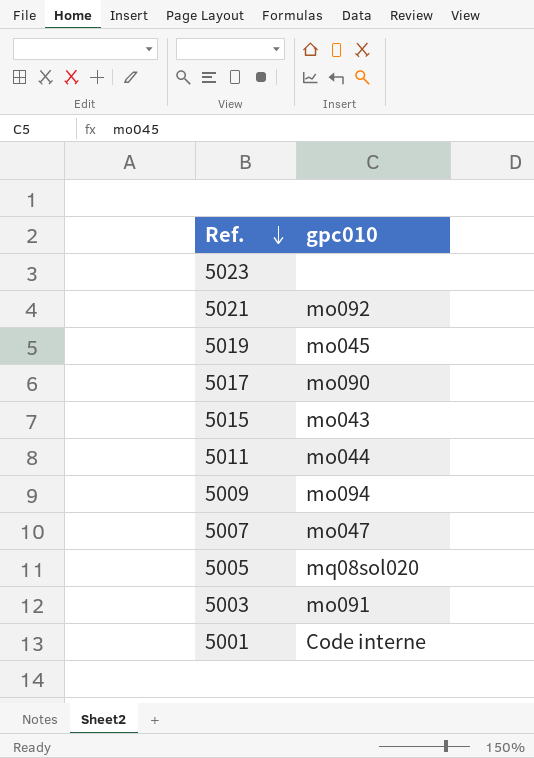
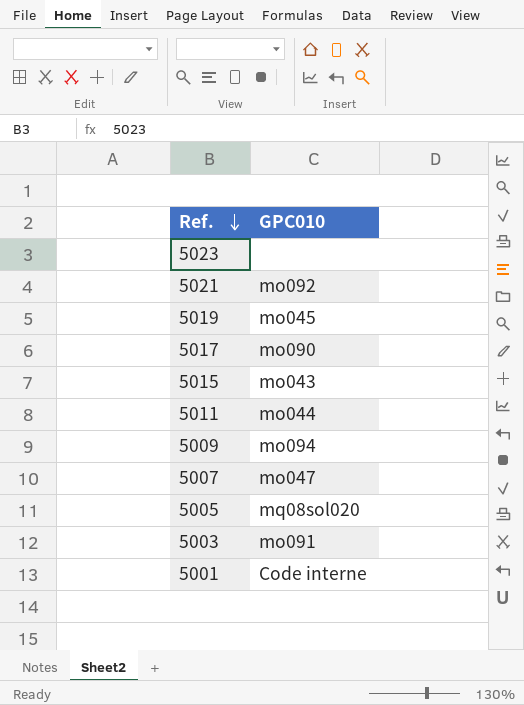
column name: gpc010 -> GPC010

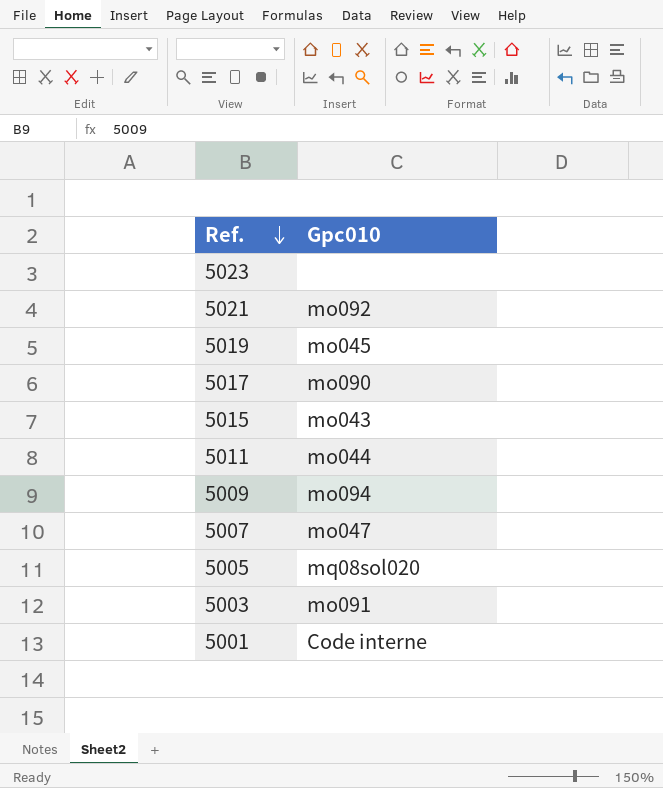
column name: GPC010 -> Gpc010

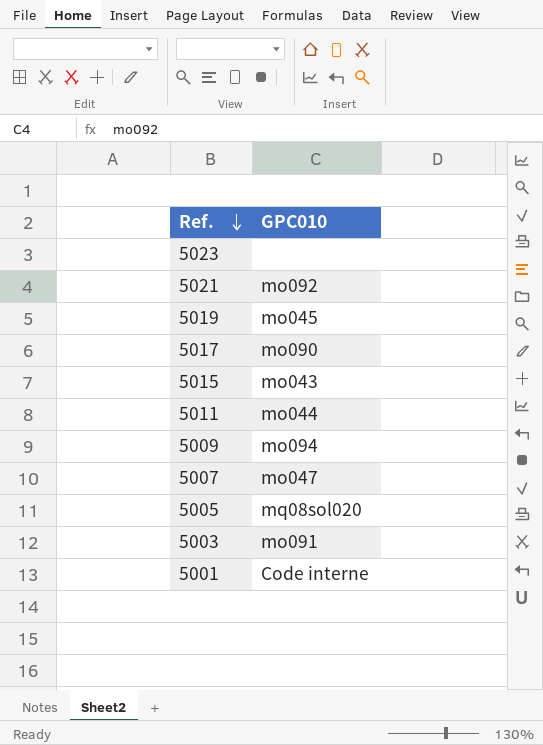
column name: Gpc010 -> GPC010

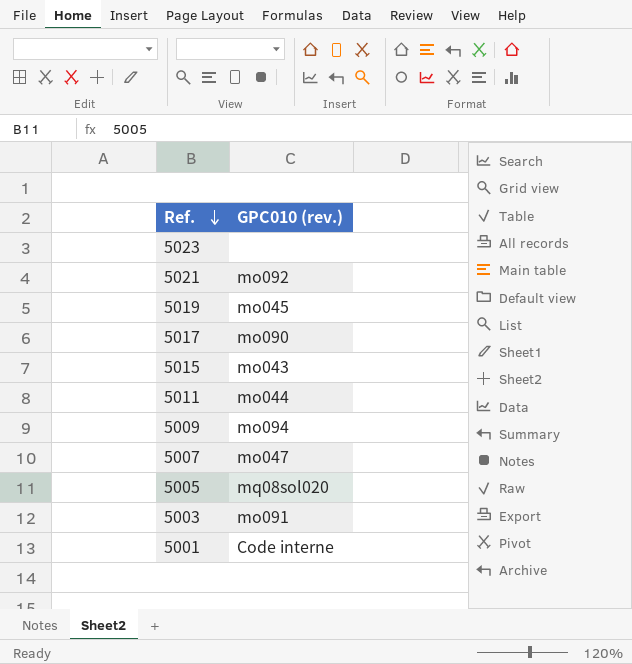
column name: GPC010 -> GPC010 (rev.)

